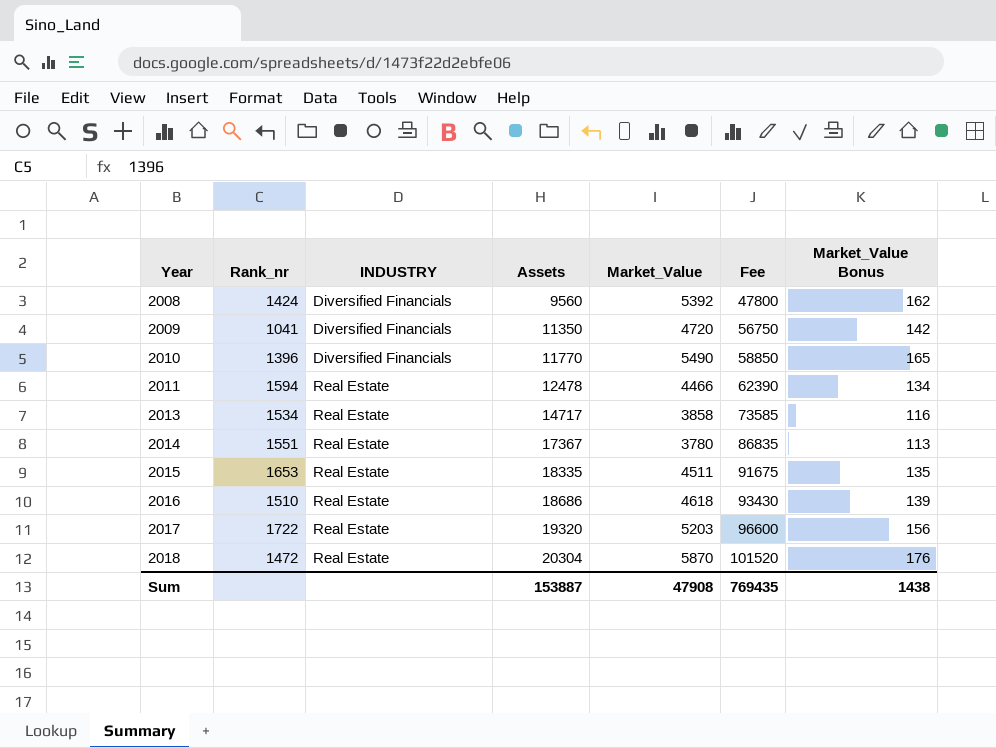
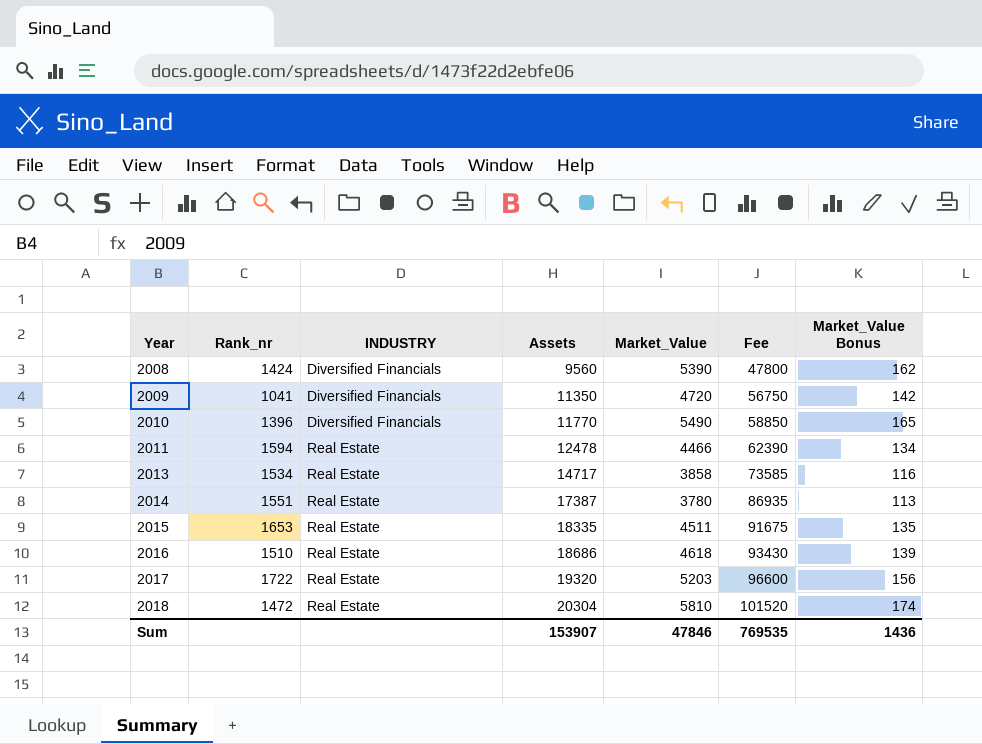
2008 | Market_Value: 5392 -> 5390
2014 | Assets: 17367 -> 17387
2014 | Fee: 86835 -> 86935
2018 | Market_Value: 5870 -> 5810
2018 | Market_Value Bonus: 176 -> 174
Sum | Assets: 153887 -> 153907
Sum | Market_Value: 47908 -> 47846
Sum | Fee: 769435 -> 769535
Sum | Market_Value Bonus: 1438 -> 1436

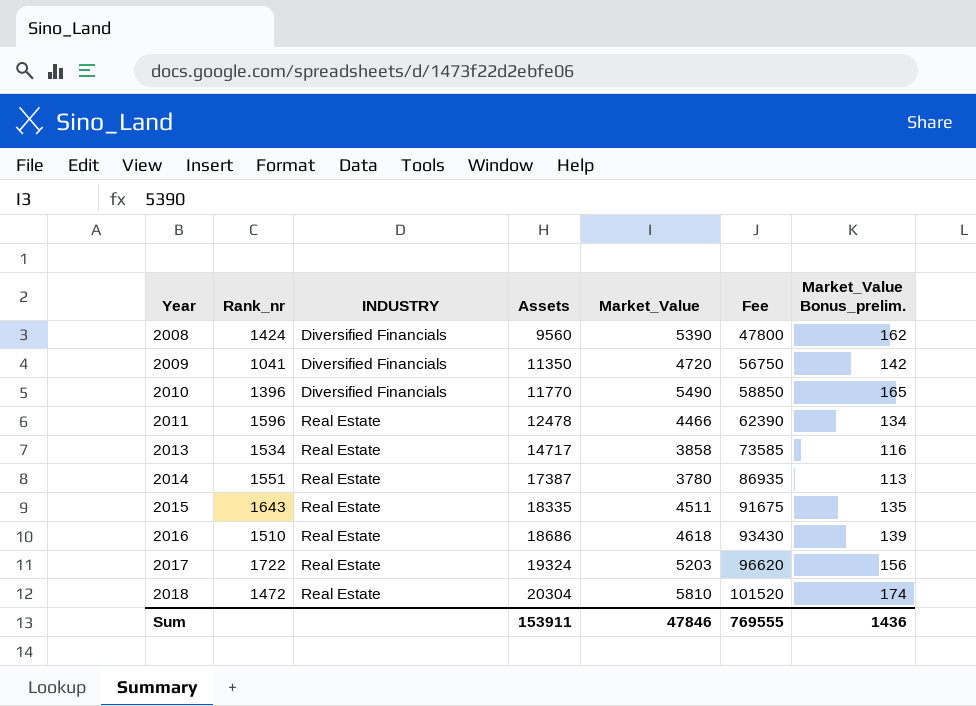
column name: Market_Value Bonus -> Market_Value Bonus_prelim.
2011 | Rank_nr: 1594 -> 1596
2015 | Rank_nr: 1653 -> 1643
2017 | Assets: 19320 -> 19324
2017 | Fee: 96600 -> 96620
Sum | Assets: 153907 -> 153911
Sum | Fee: 769535 -> 769555

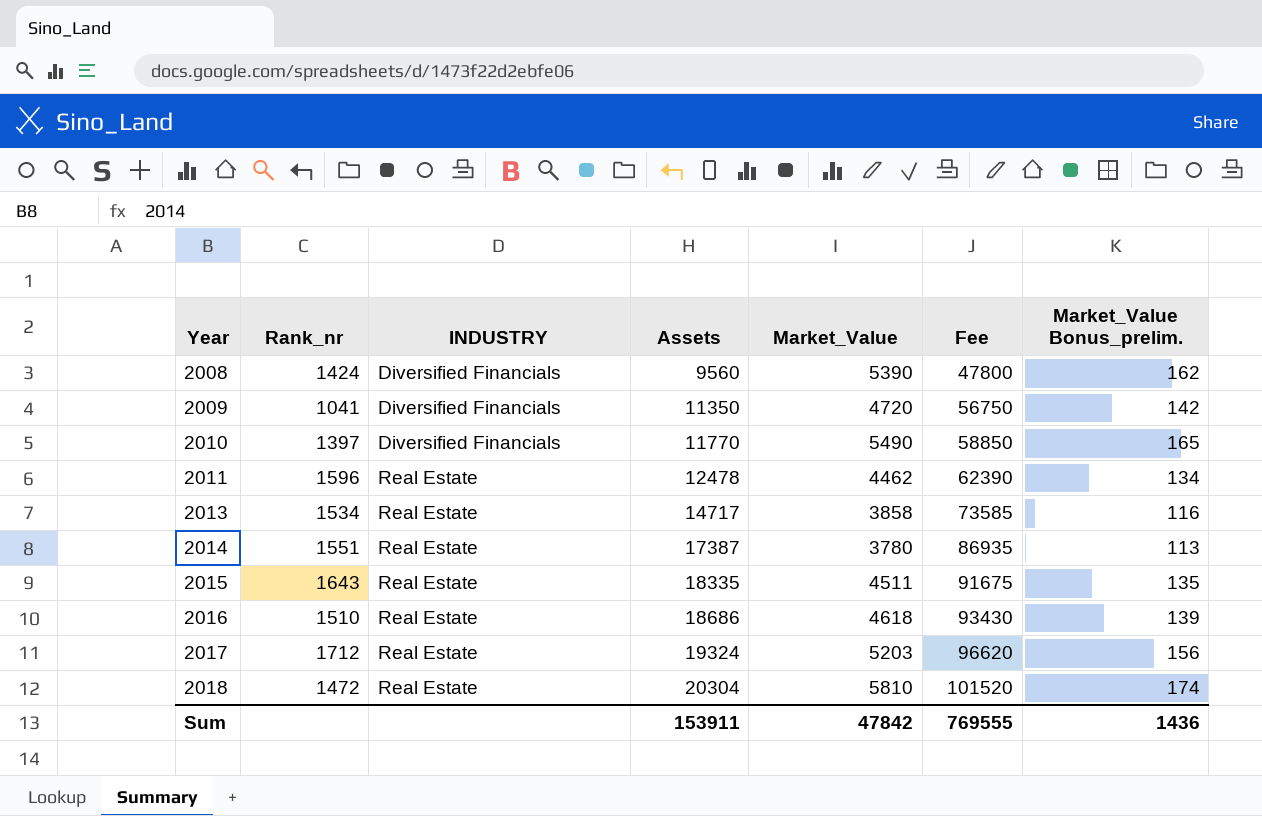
2010 | Rank_nr: 1396 -> 1397
2011 | Market_Value: 4466 -> 4462
2017 | Rank_nr: 1722 -> 1712
Sum | Market_Value: 47846 -> 47842

